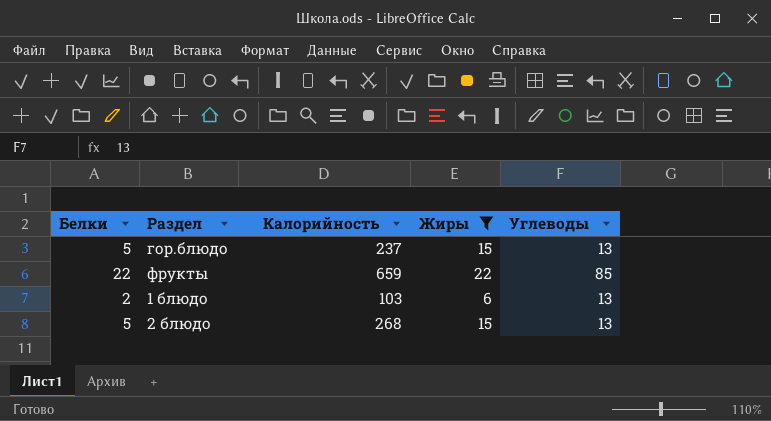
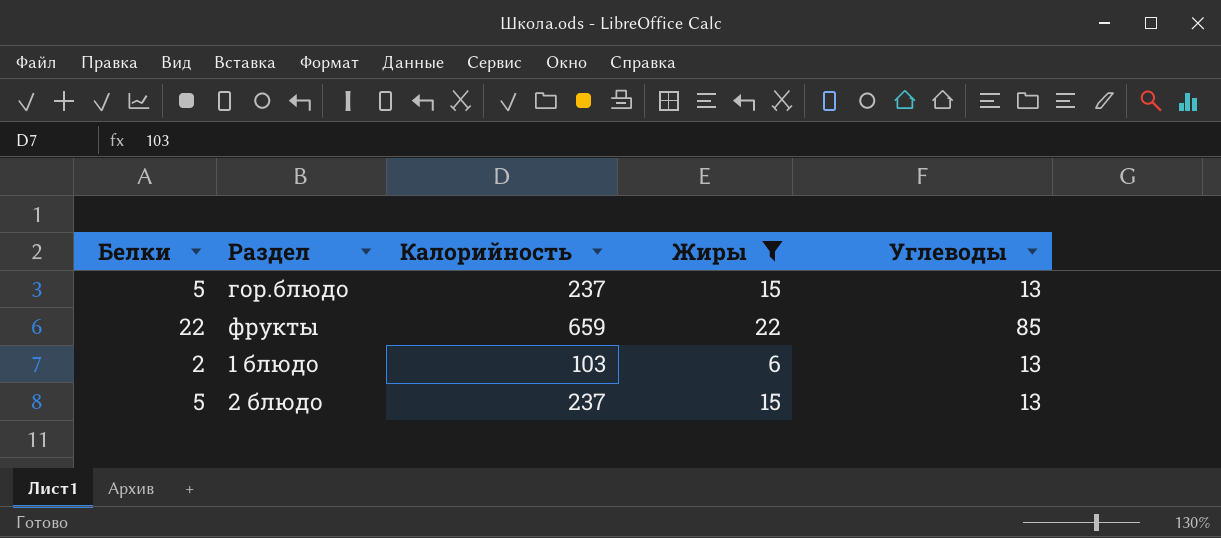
2 блюдо | Калорийность: 268 -> 237

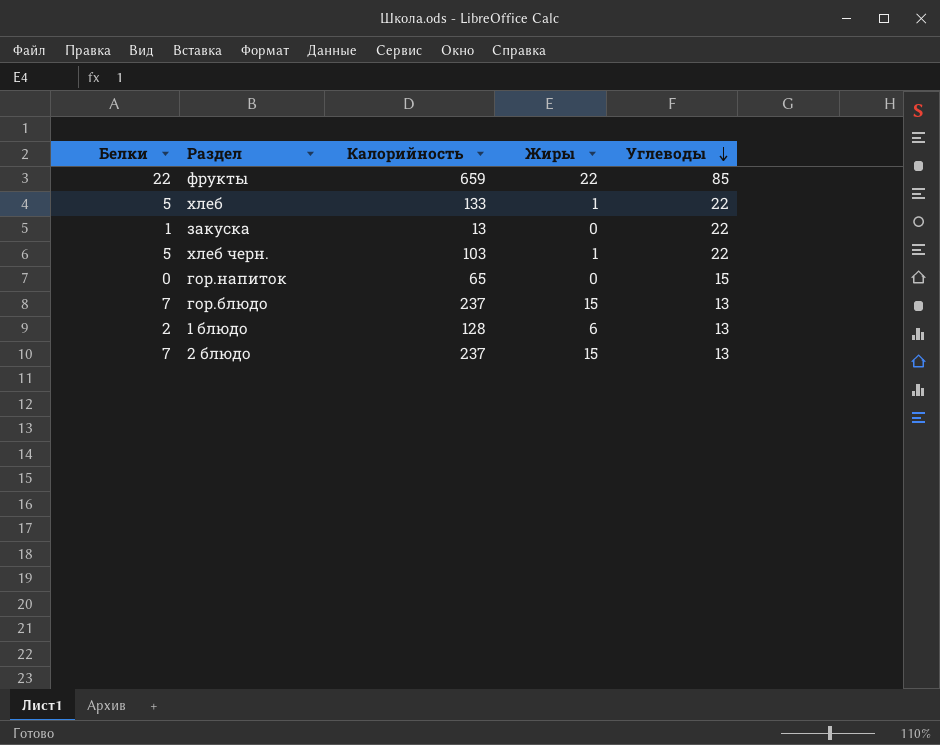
filter: Жиры >= 6 -> none
row order: none -> Углеводы descending
гор.блюдо | Белки: 5 -> 7
1 блюдо | Калорийность: 103 -> 128
2 блюдо | Белки: 5 -> 7

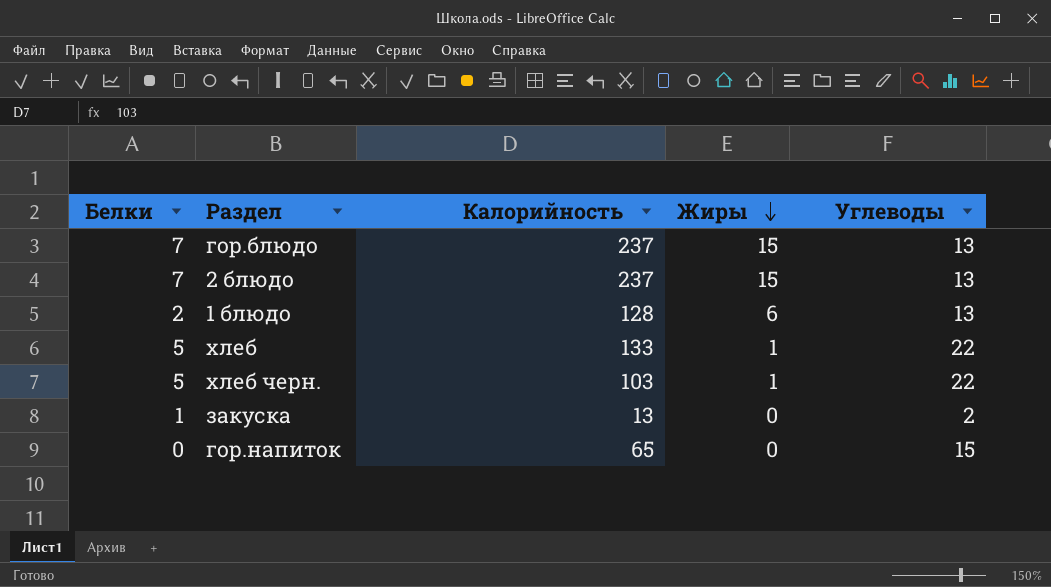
row order: Углеводы descending -> Жиры descending
row фрукты: 22 | 659 | 22 | 85 -> none
закуска | Углеводы: 22 -> 2

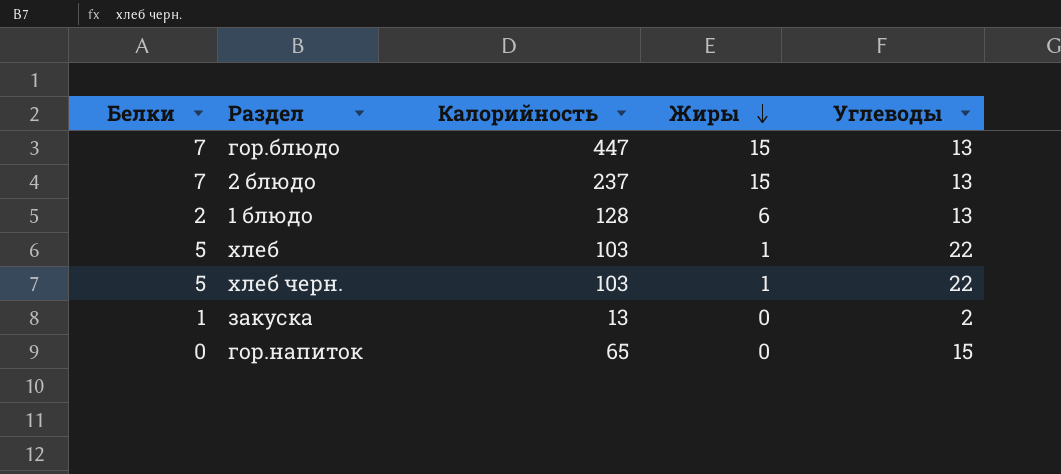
гор.блюдо | Калорийность: 237 -> 447
хлеб | Калорийность: 133 -> 103

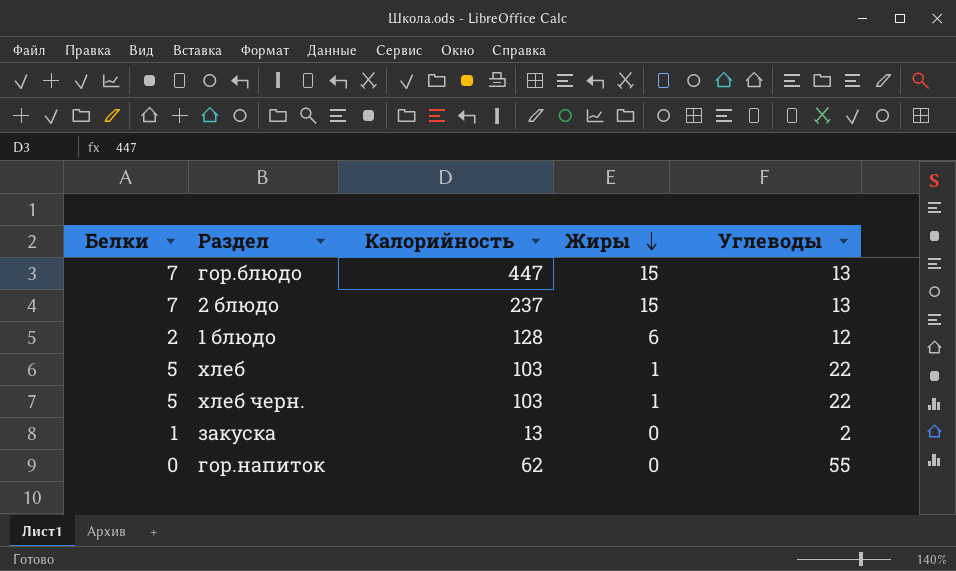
1 блюдо | Углеводы: 13 -> 12
гор.напиток | Калорийность: 65 -> 62
гор.напиток | Углеводы: 15 -> 55

